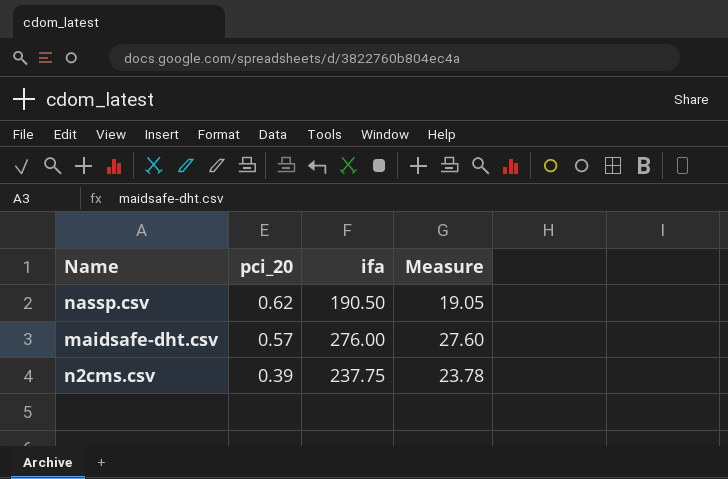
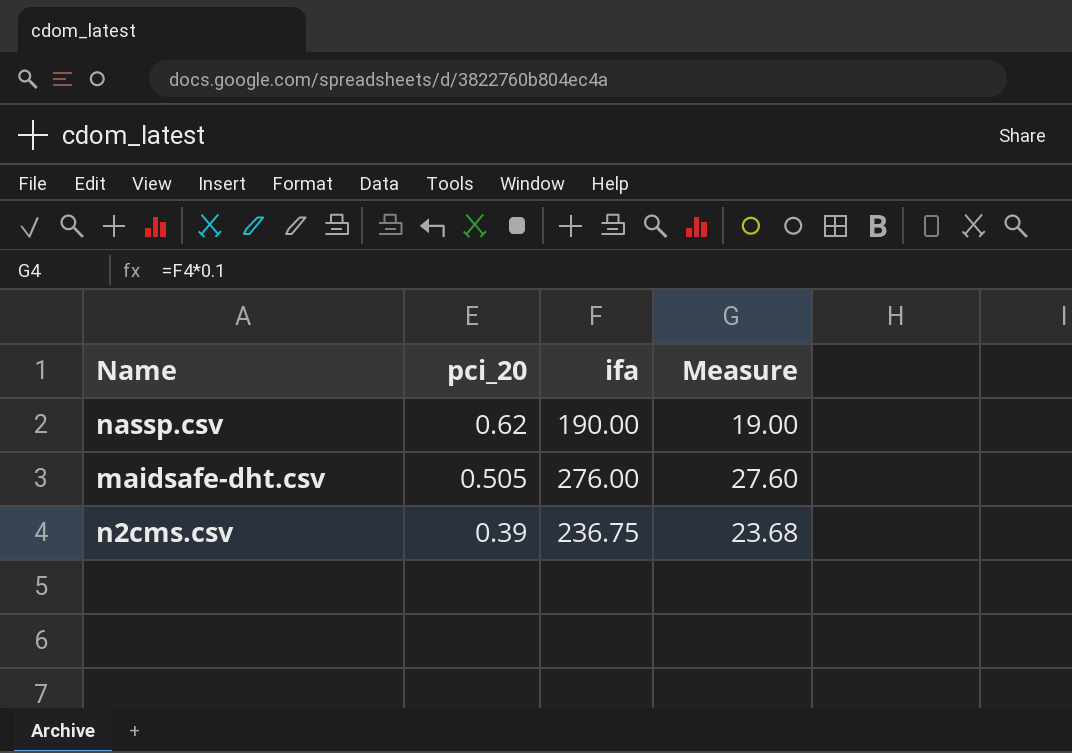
nassp.csv | ifa: 190.50 -> 190.00
nassp.csv | Measure: 19.05 -> 19.00
maidsafe-dht.csv | pci_20: 0.57 -> 0.505
n2cms.csv | ifa: 237.75 -> 236.75
n2cms.csv | Measure: 23.78 -> 23.68

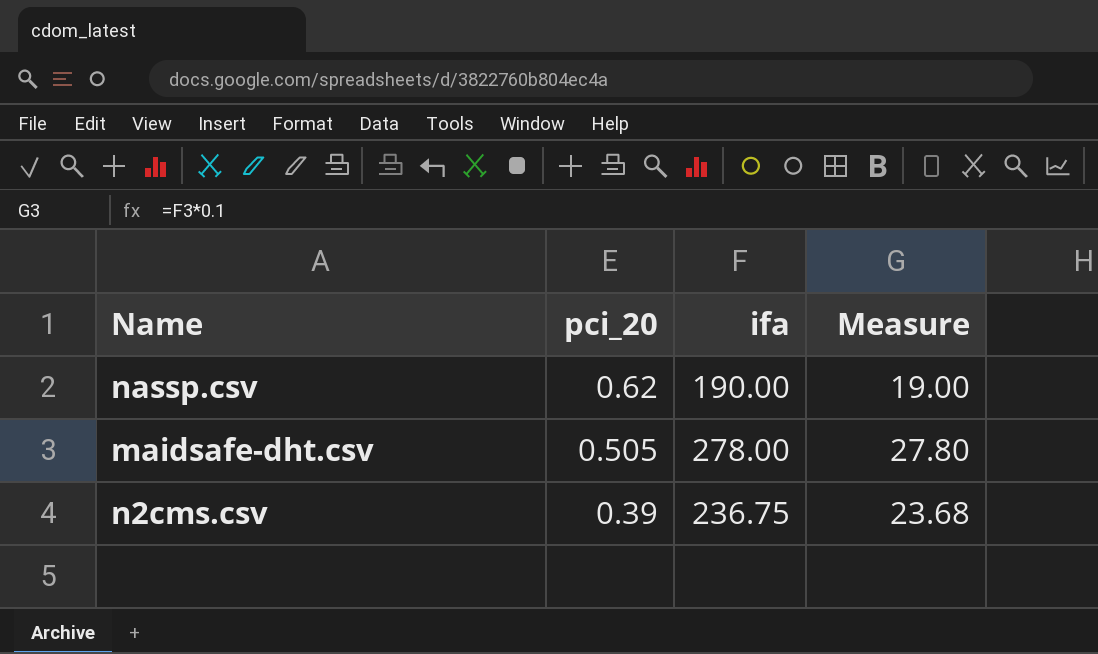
maidsafe-dht.csv | ifa: 276.00 -> 278.00
maidsafe-dht.csv | Measure: 27.60 -> 27.80

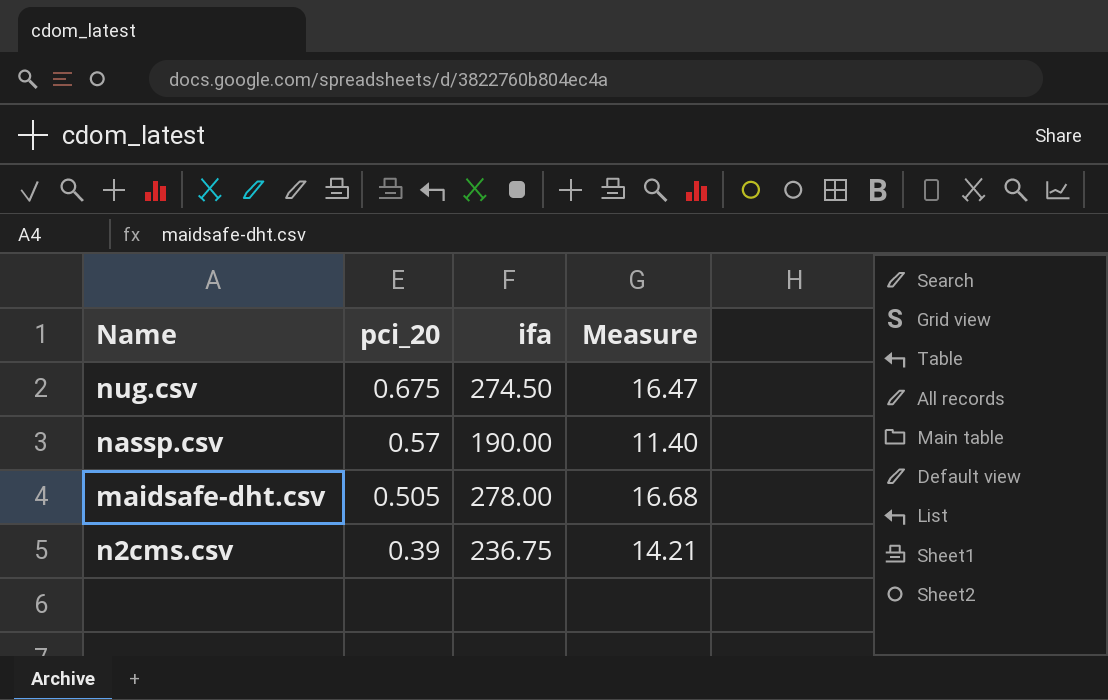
column Measure | formula: [ifa] * 0.1 -> [ifa] * 0.06
row nug.csv: none -> 0.675 | 274.50 | 16.47
nassp.csv | pci_20: 0.62 -> 0.57

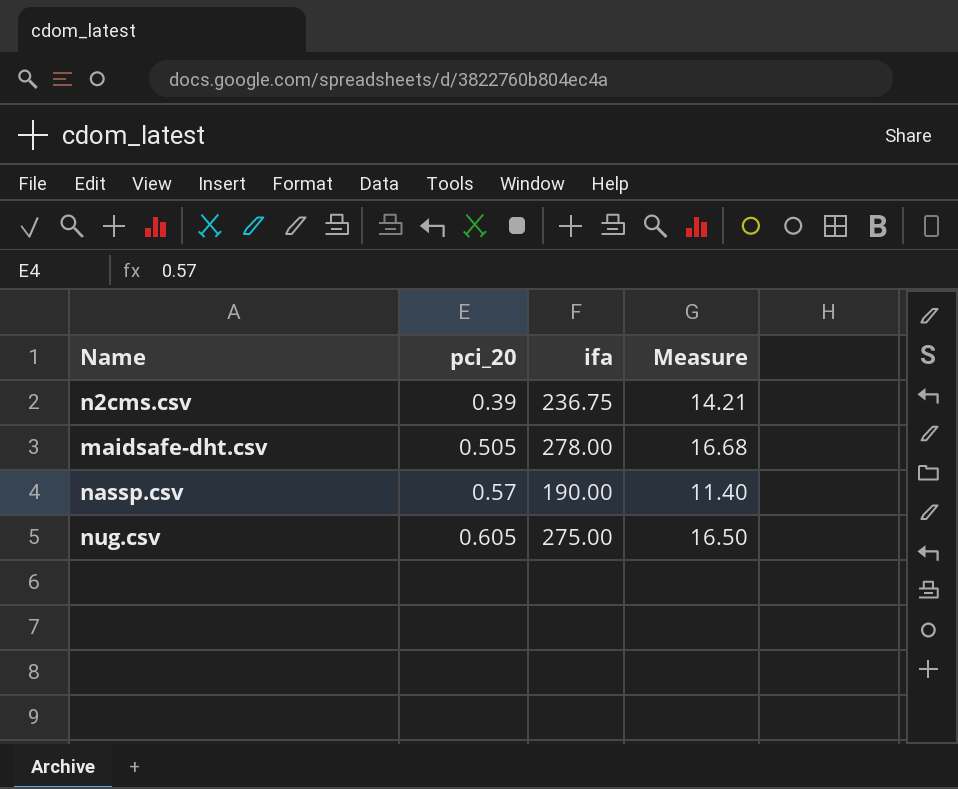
row order: pci_20 descending -> pci_20 ascending
nug.csv | pci_20: 0.675 -> 0.605
nug.csv | ifa: 274.50 -> 275.00
nug.csv | Measure: 16.47 -> 16.50

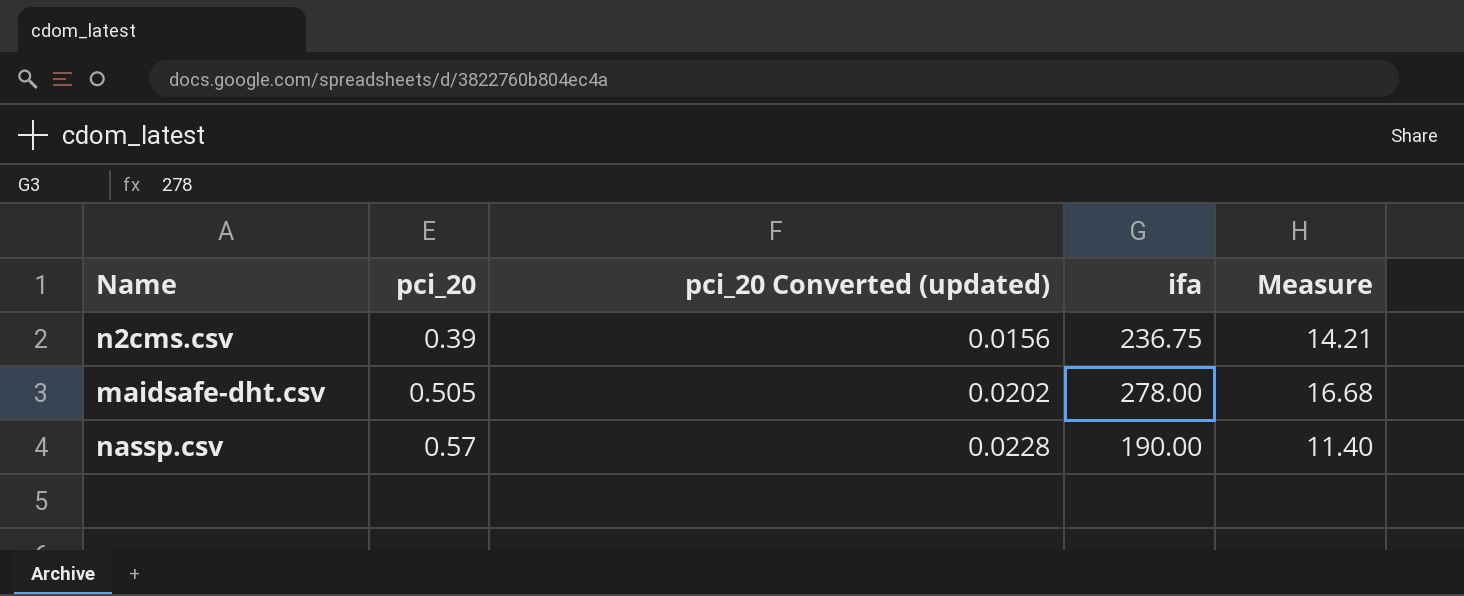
column pci_20 Converted (updated) | formula: none -> [pci_20] * 0.04
row nug.csv: 0.605 | 275.00 | 16.50 -> none

